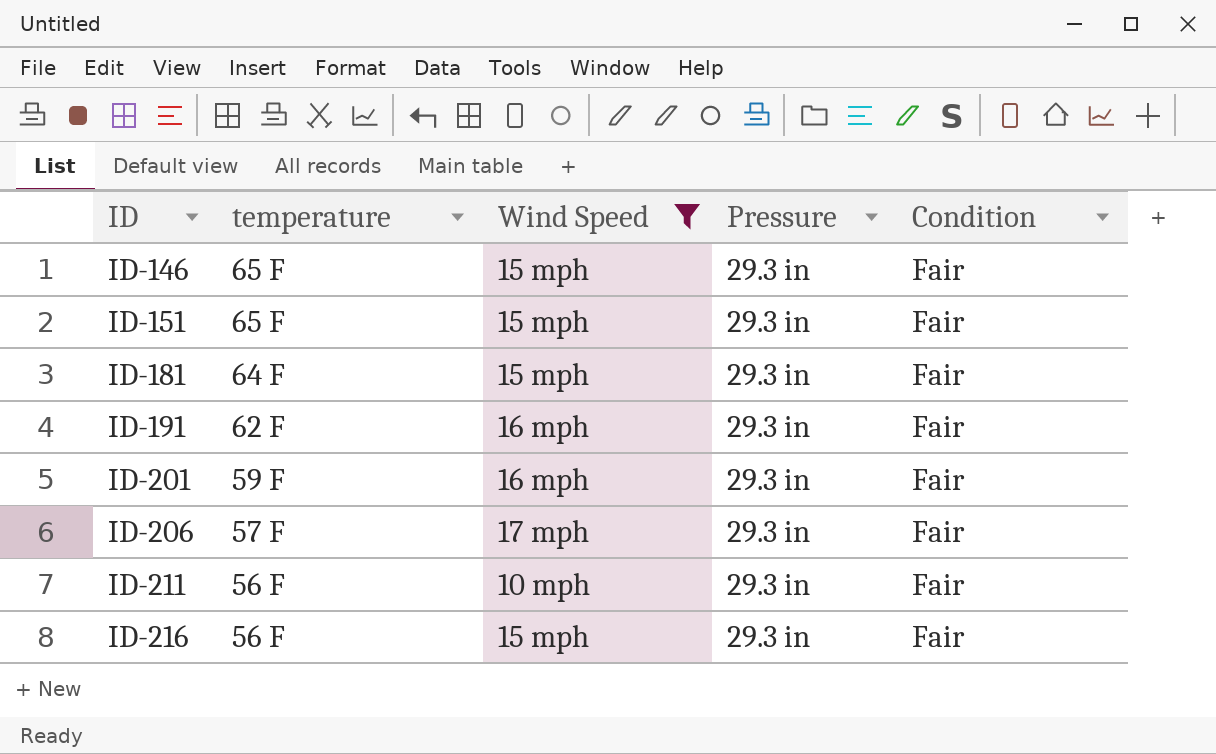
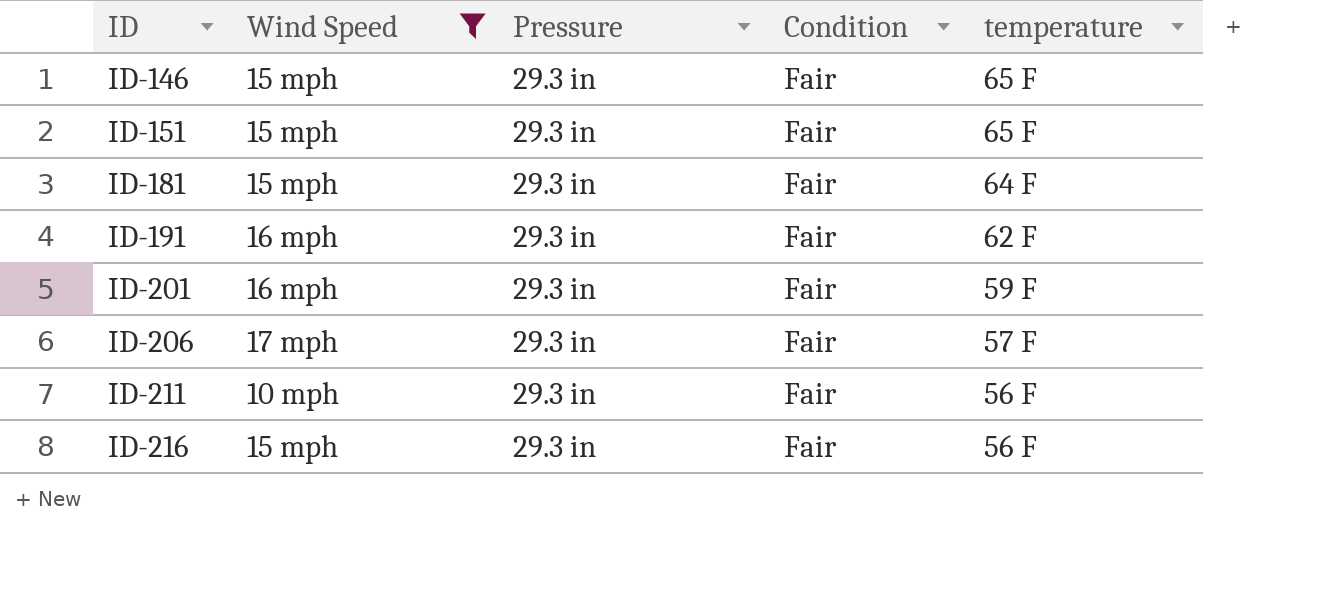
column temperature | position: 2 -> 5

